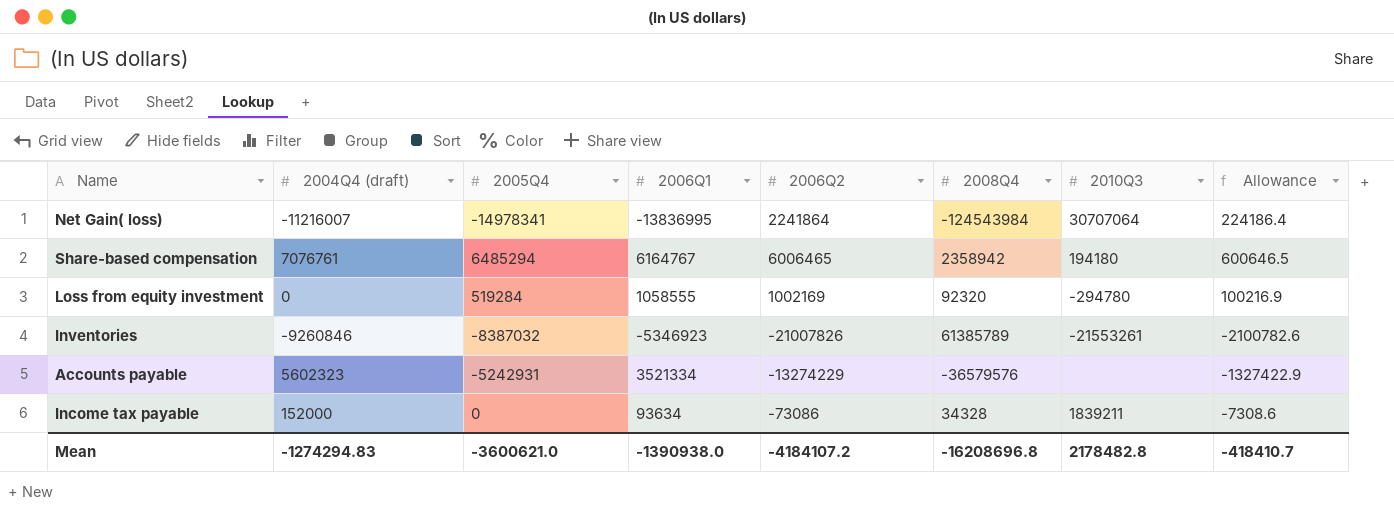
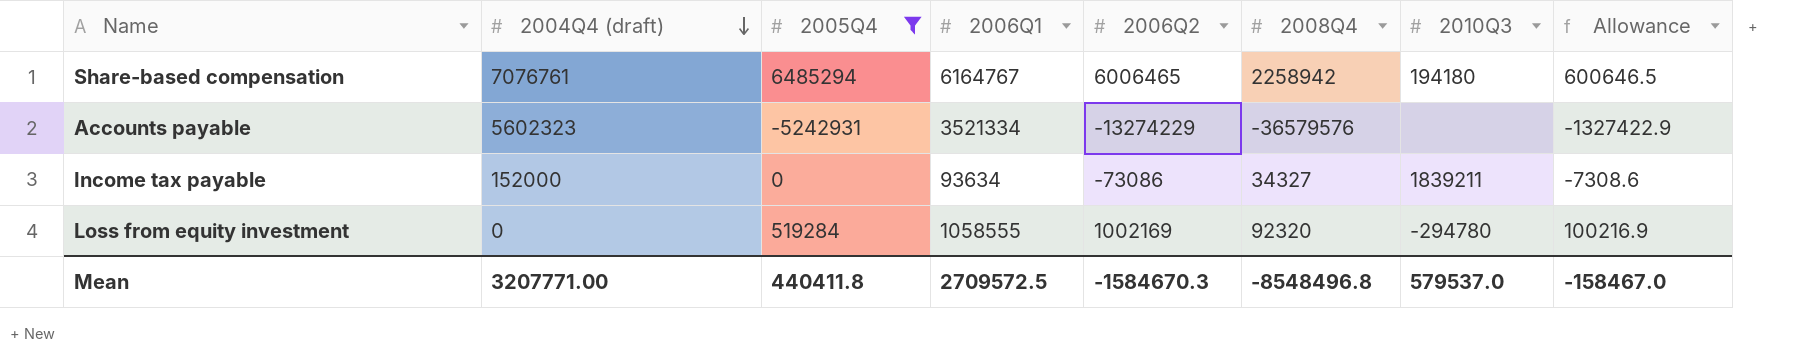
filter: none -> 2005Q4 >= -5242931
row order: none -> 2004Q4 (draft) descending
Share-based compensation | 2008Q4: 2358942 -> 2258942
Income tax payable | 2008Q4: 34328 -> 34327
Mean | 2004Q4 (draft): -1274294.83 -> 3207771.00
Mean | 2005Q4: -3600621.0 -> 440411.8
Mean | 2006Q1: -1390938.0 -> 2709572.5
Mean | 2006Q2: -4184107.2 -> -1584670.3
Mean | 2008Q4: -16208696.8 -> -8548496.8
Mean | 2010Q3: 2178482.8 -> 579537.0
Mean | Allowance: -418410.7 -> -158467.0

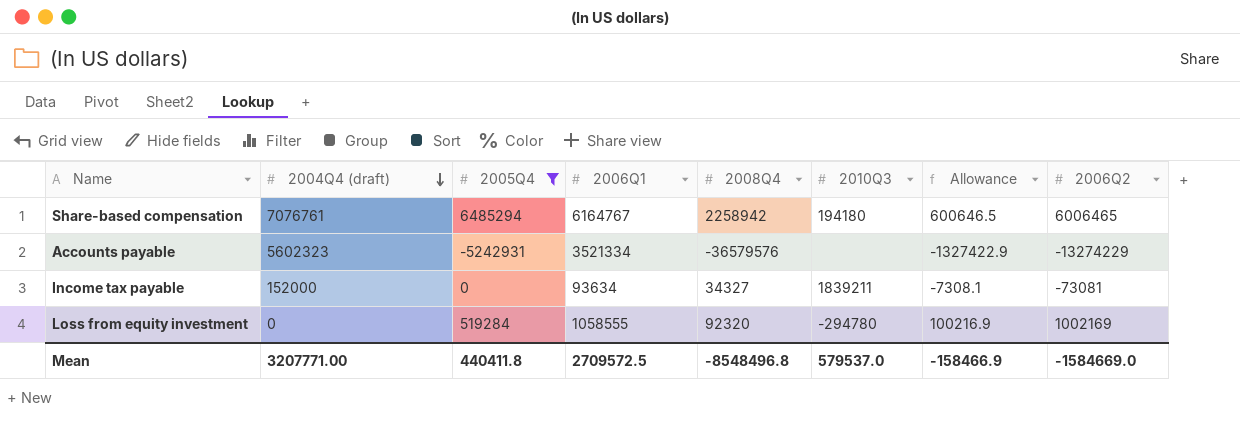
column 2006Q2 | position: 5 -> 8
Income tax payable | Allowance: -7308.6 -> -7308.1
Income tax payable | 2006Q2: -73086 -> -73081
Mean | Allowance: -158467.0 -> -158466.9
Mean | 2006Q2: -1584670.3 -> -1584669.0

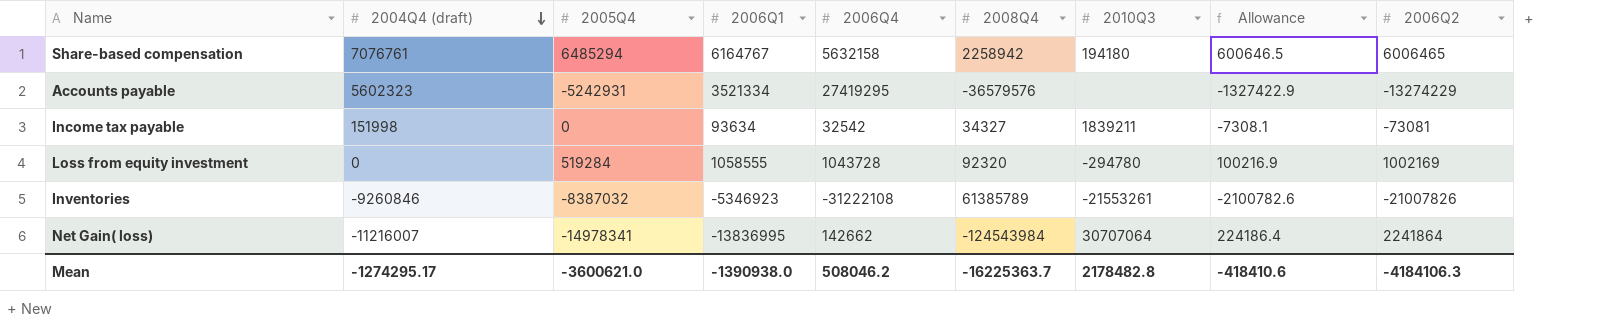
filter: 2005Q4 >= -5242931 -> none
column 2006Q4 | position: none -> 5
Income tax payable | 2004Q4 (draft): 152000 -> 151998
Mean | 2004Q4 (draft): 3207771.00 -> -1274295.17
Mean | 2005Q4: 440411.8 -> -3600621.0
Mean | 2006Q1: 2709572.5 -> -1390938.0
Mean | 2008Q4: -8548496.8 -> -16225363.7
Mean | 2010Q3: 579537.0 -> 2178482.8
Mean | Allowance: -158466.9 -> -418410.6
Mean | 2006Q2: -1584669.0 -> -4184106.3

